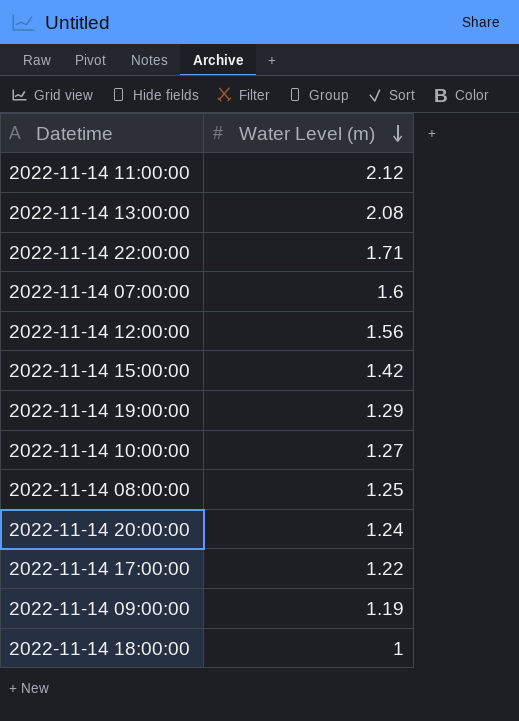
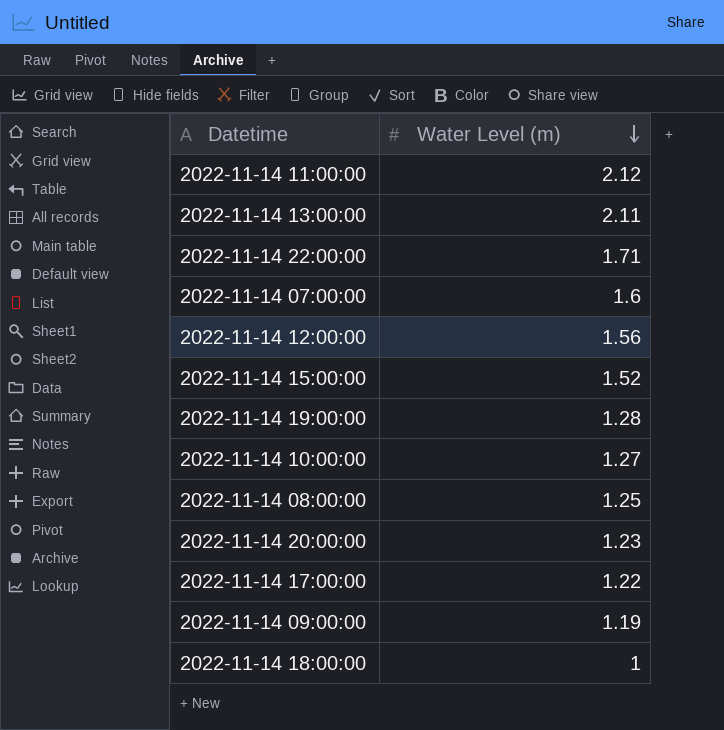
2022-11-14 13:00:00 | Water Level (m): 2.08 -> 2.11
2022-11-14 15:00:00 | Water Level (m): 1.42 -> 1.52
2022-11-14 19:00:00 | Water Level (m): 1.29 -> 1.28
2022-11-14 20:00:00 | Water Level (m): 1.24 -> 1.23

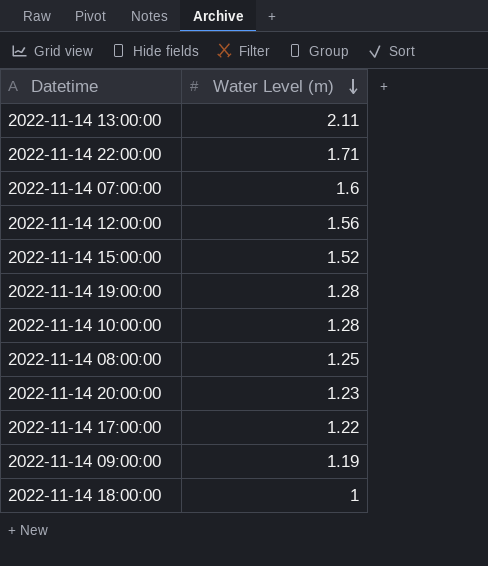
row 2022-11-14 11:00:00: 2.12 -> none
2022-11-14 10:00:00 | Water Level (m): 1.27 -> 1.28

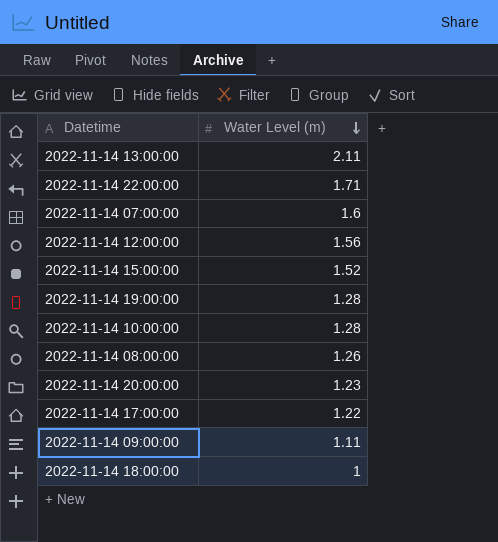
2022-11-14 08:00:00 | Water Level (m): 1.25 -> 1.26
2022-11-14 09:00:00 | Water Level (m): 1.19 -> 1.11

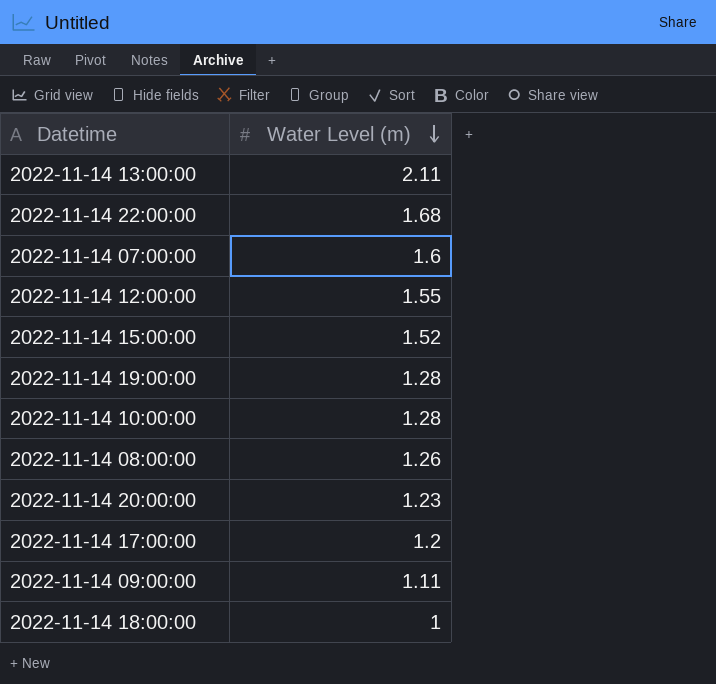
2022-11-14 22:00:00 | Water Level (m): 1.71 -> 1.68
2022-11-14 12:00:00 | Water Level (m): 1.56 -> 1.55
2022-11-14 17:00:00 | Water Level (m): 1.22 -> 1.2

